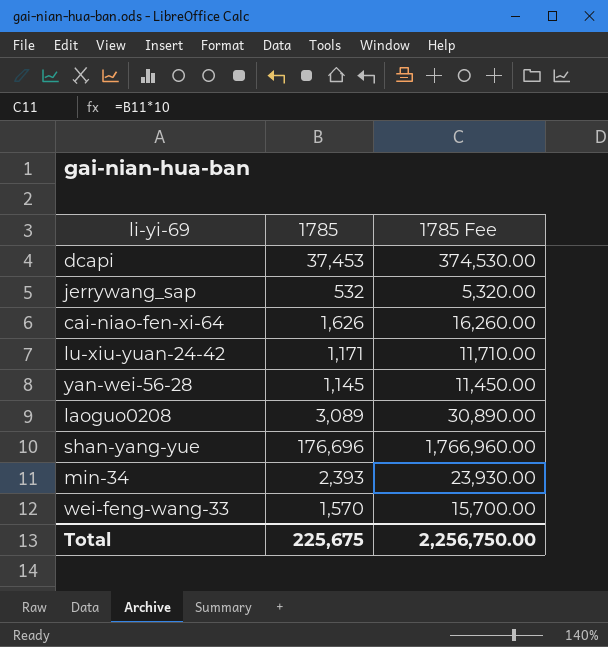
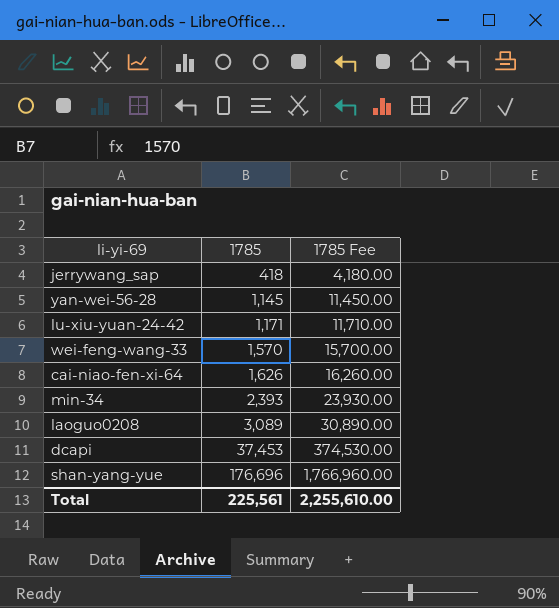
row order: none -> 1785 ascending
jerrywang_sap | 1785: 532 -> 418
jerrywang_sap | 1785 Fee: 5,320.00 -> 4,180.00
Total | 1785: 225,675 -> 225,561
Total | 1785 Fee: 2,256,750.00 -> 2,255,610.00

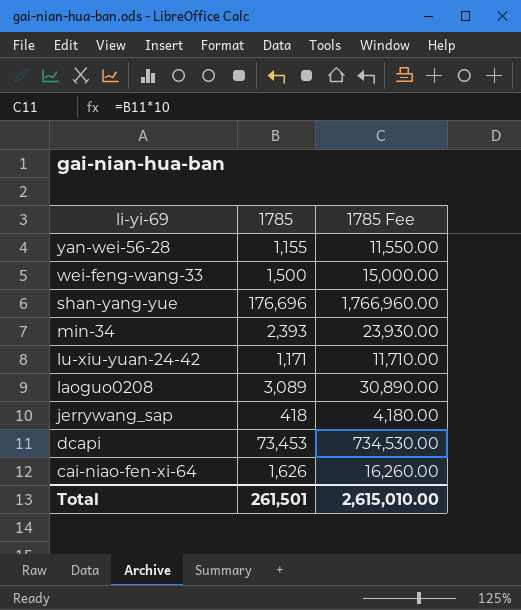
row order: 1785 ascending -> li-yi-69 descending
yan-wei-56-28 | 1785: 1,145 -> 1,155
yan-wei-56-28 | 1785 Fee: 11,450.00 -> 11,550.00
wei-feng-wang-33 | 1785: 1,570 -> 1,500
wei-feng-wang-33 | 1785 Fee: 15,700.00 -> 15,000.00
dcapi | 1785: 37,453 -> 73,453
dcapi | 1785 Fee: 374,530.00 -> 734,530.00
Total | 1785: 225,561 -> 261,501
Total | 1785 Fee: 2,255,610.00 -> 2,615,010.00

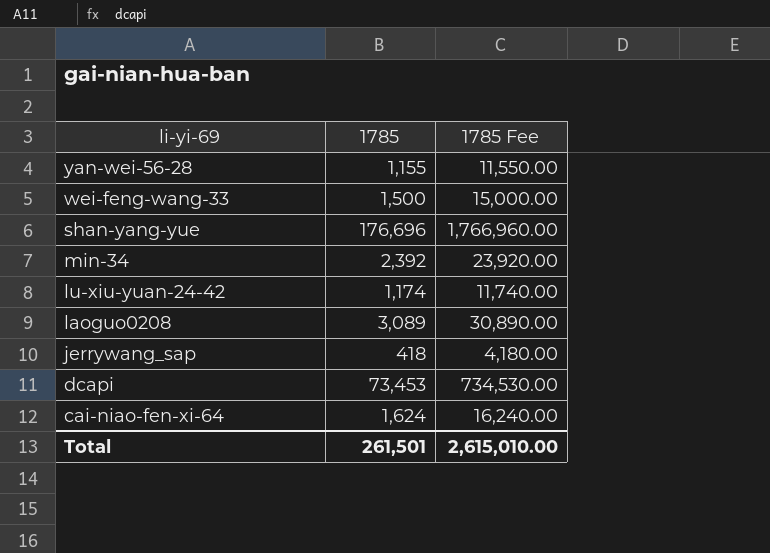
min-34 | 1785: 2,393 -> 2,392
min-34 | 1785 Fee: 23,930.00 -> 23,920.00
lu-xiu-yuan-24-42 | 1785: 1,171 -> 1,174
lu-xiu-yuan-24-42 | 1785 Fee: 11,710.00 -> 11,740.00
cai-niao-fen-xi-64 | 1785: 1,626 -> 1,624
cai-niao-fen-xi-64 | 1785 Fee: 16,260.00 -> 16,240.00

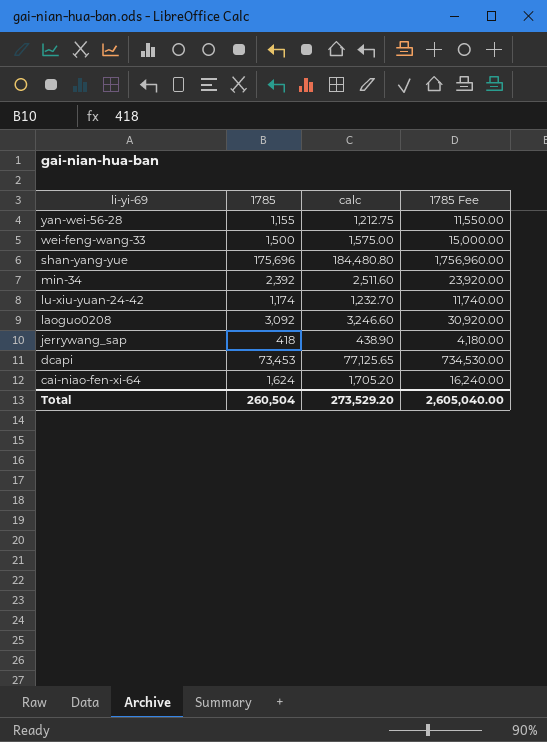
column calc | formula: none -> [1785] * 1.05
shan-yang-yue | 1785: 176,696 -> 175,696
shan-yang-yue | 1785 Fee: 1,766,960.00 -> 1,756,960.00
laoguo0208 | 1785: 3,089 -> 3,092
laoguo0208 | 1785 Fee: 30,890.00 -> 30,920.00
Total | 1785: 261,501 -> 260,504
Total | 1785 Fee: 2,615,010.00 -> 2,605,040.00

